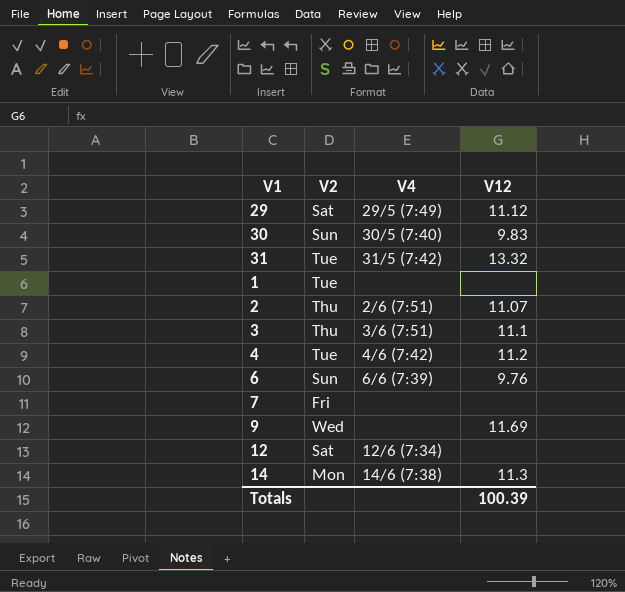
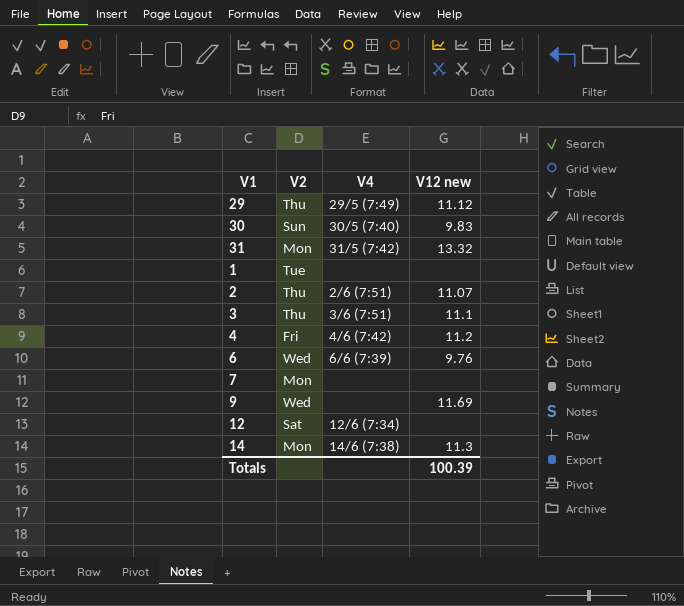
column name: V12 -> V12 new
29 | V2: Sat -> Thu
31 | V2: Tue -> Mon
4 | V2: Tue -> Fri
6 | V2: Sun -> Wed
7 | V2: Fri -> Mon

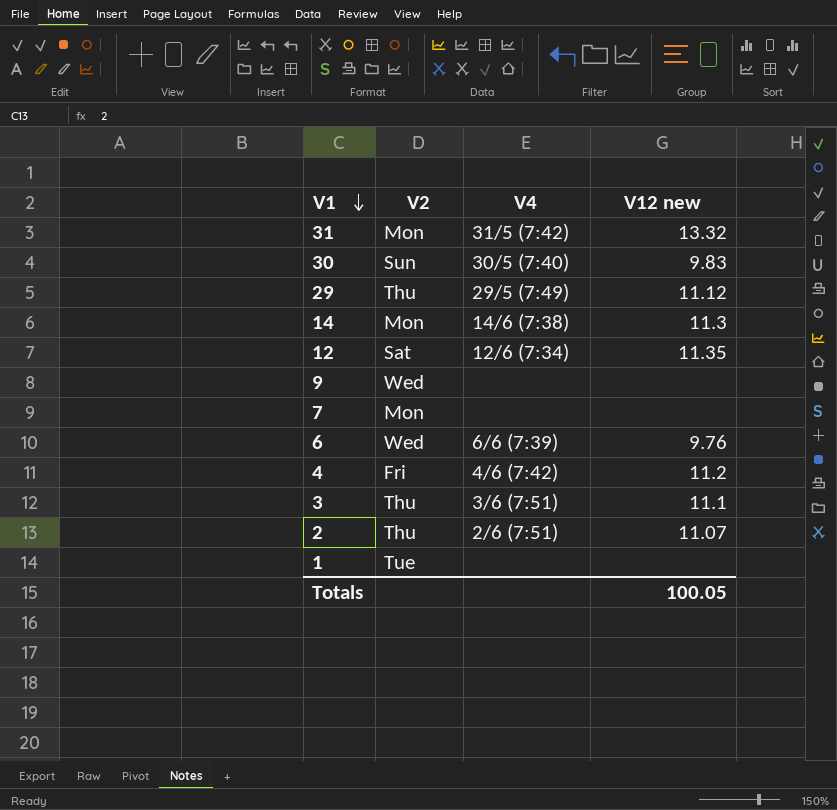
row order: none -> V1 descending
12 | V12 new: none -> 11.35
9 | V12 new: 11.69 -> none
Totals | V12 new: 100.39 -> 100.05

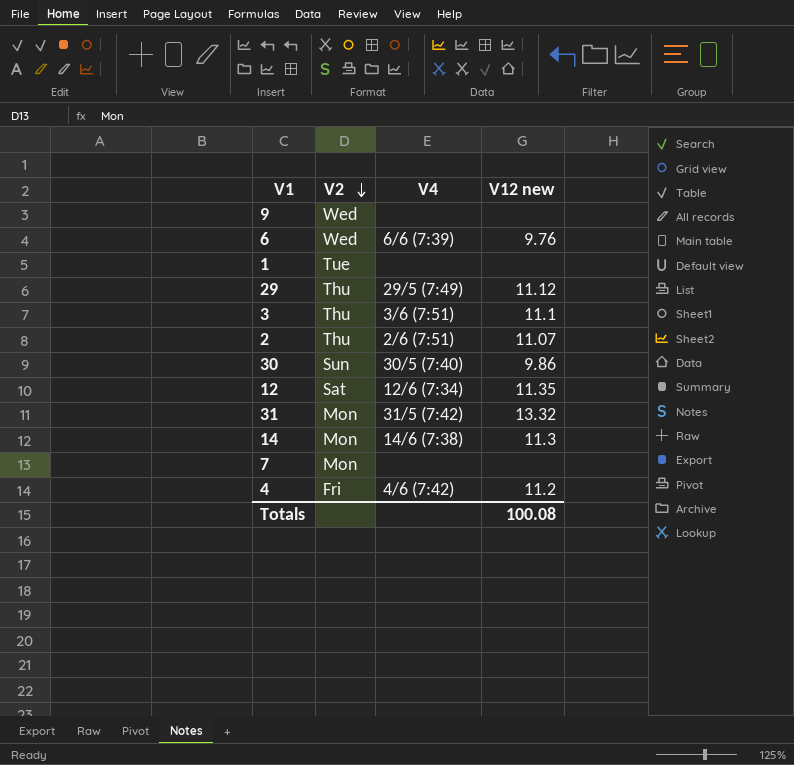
row order: V1 descending -> V2 descending
30 | V12 new: 9.83 -> 9.86
Totals | V12 new: 100.05 -> 100.08

